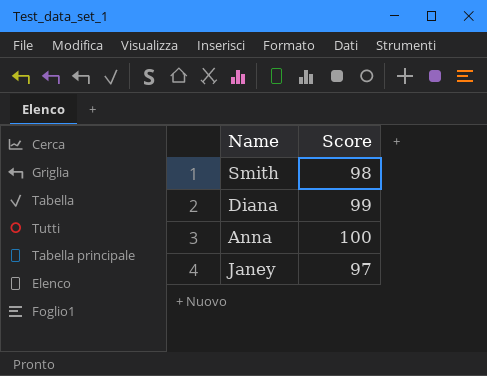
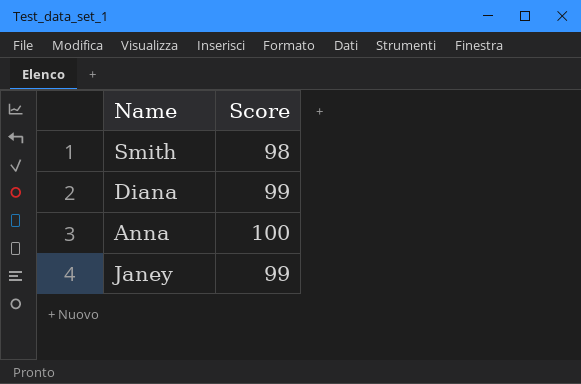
Janey | Score: 97 -> 99

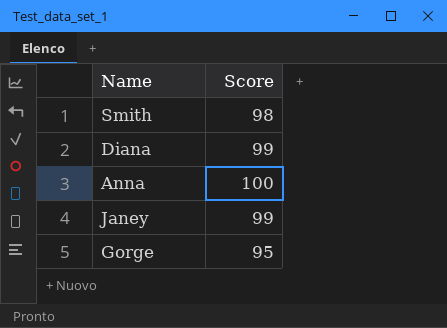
row Gorge: none -> 95

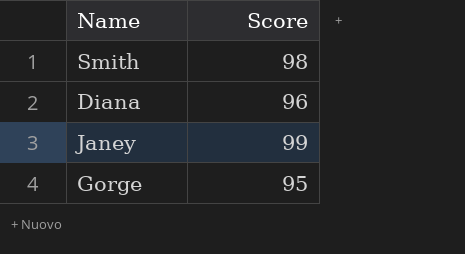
row Anna: 100 -> none
Diana | Score: 99 -> 96

